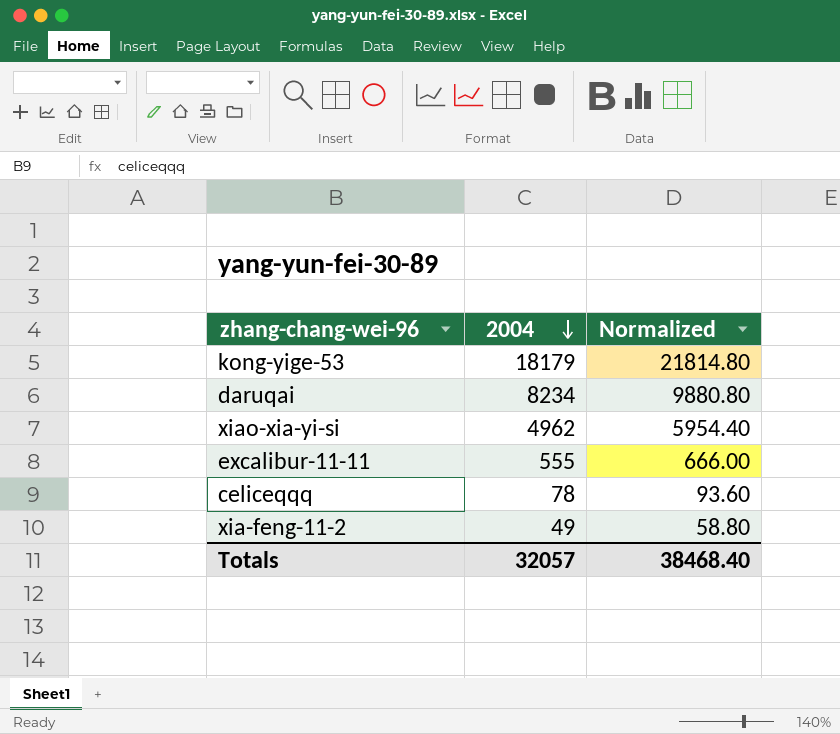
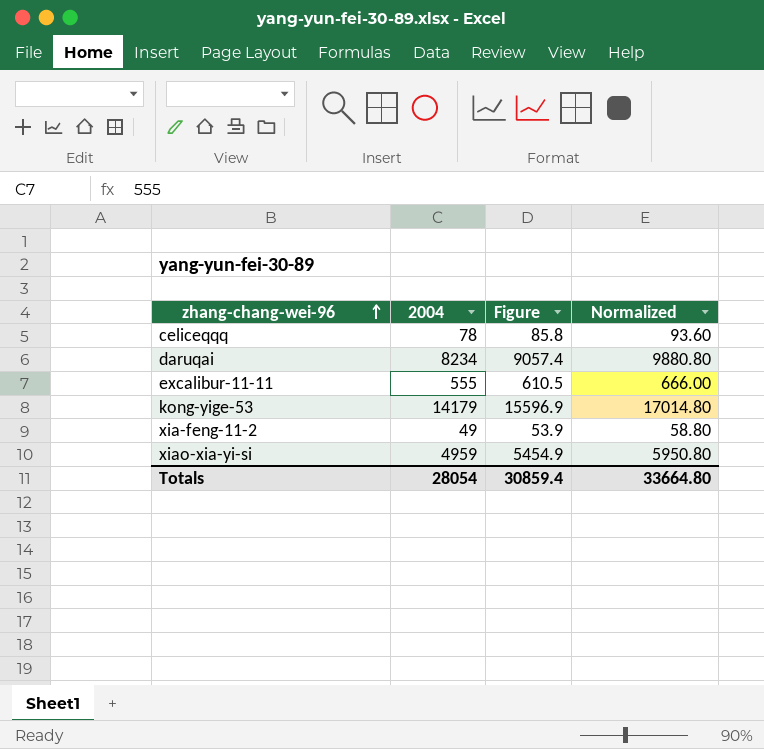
row order: 2004 descending -> zhang-chang-wei-96 ascending
column Figure | formula: none -> [2004] * 1.1
kong-yige-53 | 2004: 18179 -> 14179
kong-yige-53 | Normalized: 21814.80 -> 17014.80
xiao-xia-yi-si | 2004: 4962 -> 4959
xiao-xia-yi-si | Normalized: 5954.40 -> 5950.80
Totals | 2004: 32057 -> 28054
Totals | Normalized: 38468.40 -> 33664.80

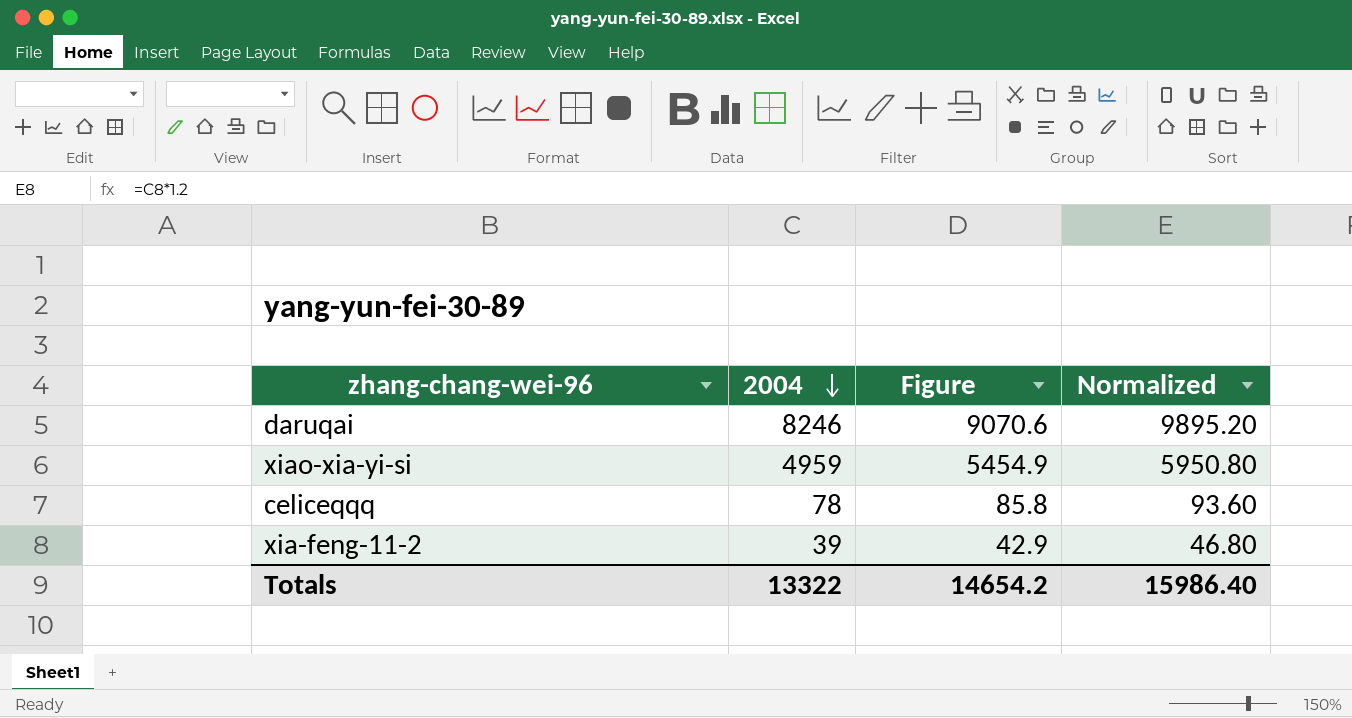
row order: zhang-chang-wei-96 ascending -> 2004 descending
row excalibur-11-11: 555 | 610.5 | 666.00 -> none
row kong-yige-53: 14179 | 15596.9 | 17014.80 -> none
daruqai | 2004: 8234 -> 8246
daruqai | Figure: 9057.4 -> 9070.6
daruqai | Normalized: 9880.80 -> 9895.20
xia-feng-11-2 | 2004: 49 -> 39
xia-feng-11-2 | Figure: 53.9 -> 42.9
xia-feng-11-2 | Normalized: 58.80 -> 46.80
Totals | 2004: 28054 -> 13322
Totals | Figure: 30859.4 -> 14654.2
Totals | Normalized: 33664.80 -> 15986.40

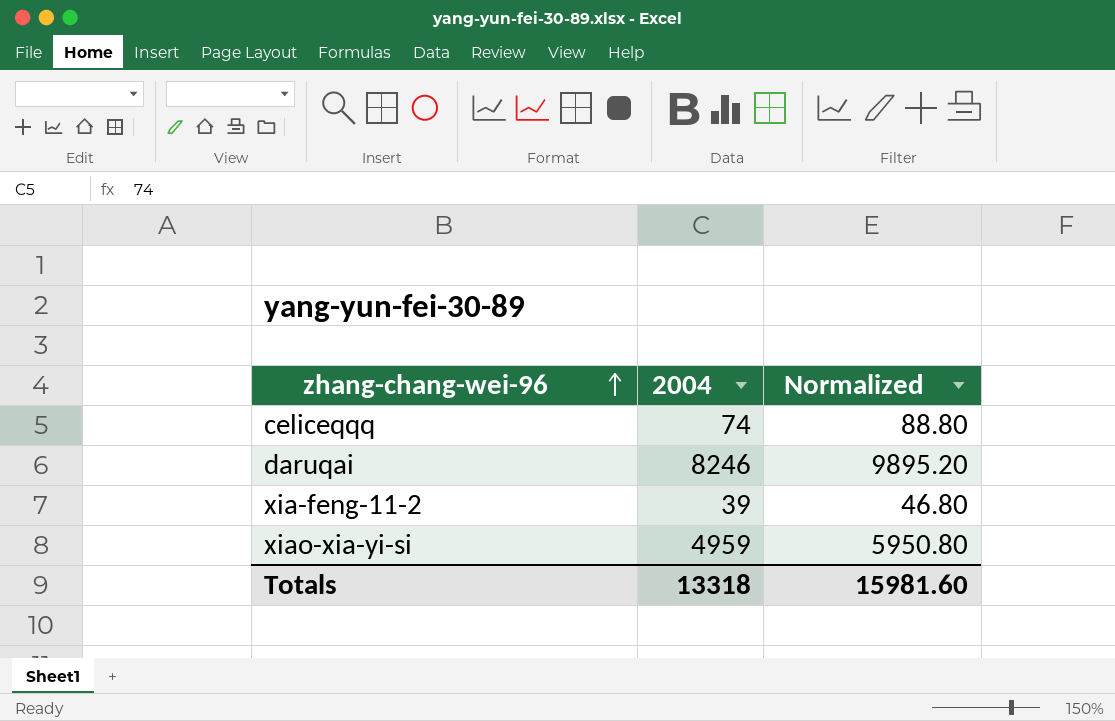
row order: 2004 descending -> zhang-chang-wei-96 ascending
column Figure | formula: [2004] * 1.1 -> none
celiceqqq | 2004: 78 -> 74
celiceqqq | Normalized: 93.60 -> 88.80
Totals | 2004: 13322 -> 13318
Totals | Normalized: 15986.40 -> 15981.60

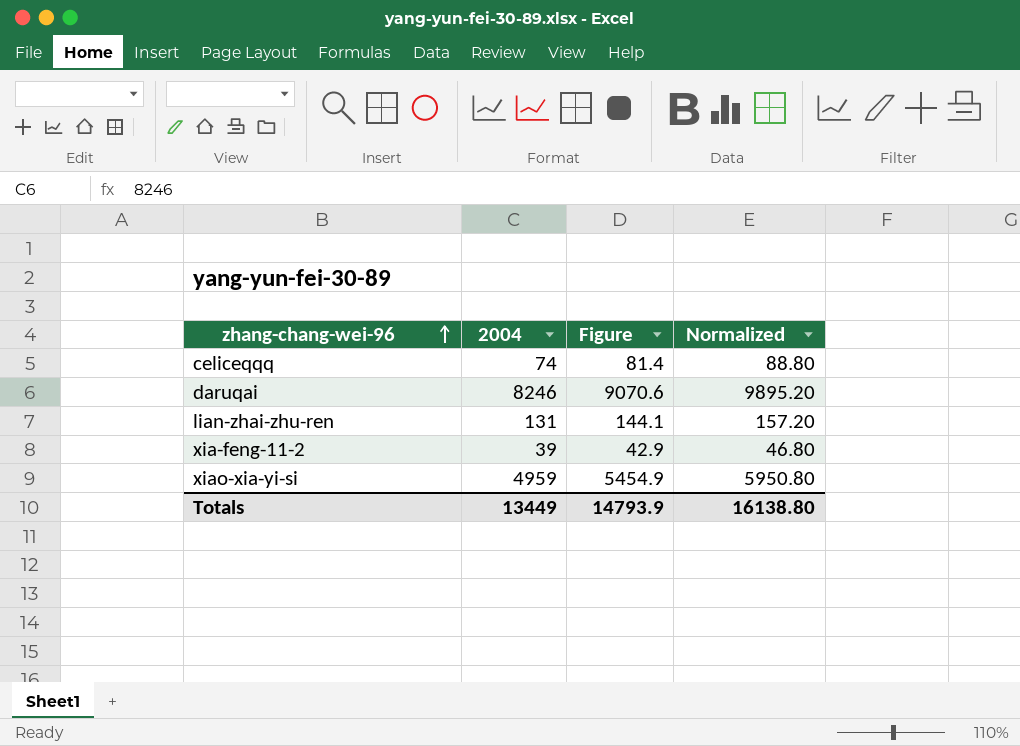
column Figure | formula: none -> [2004] * 1.1
row lian-zhai-zhu-ren: none -> 131 | 144.1 | 157.20
Totals | 2004: 13318 -> 13449
Totals | Normalized: 15981.60 -> 16138.80

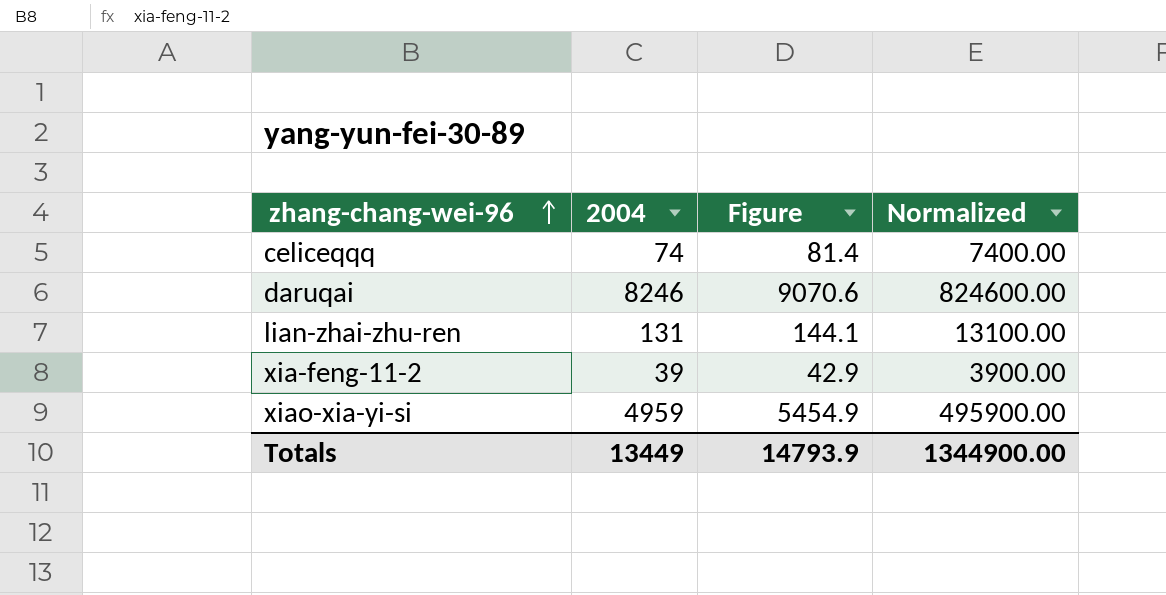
column Normalized | formula: [2004] * 1.2 -> [2004] * 100
Totals | Normalized: 16138.80 -> 1344900.00

